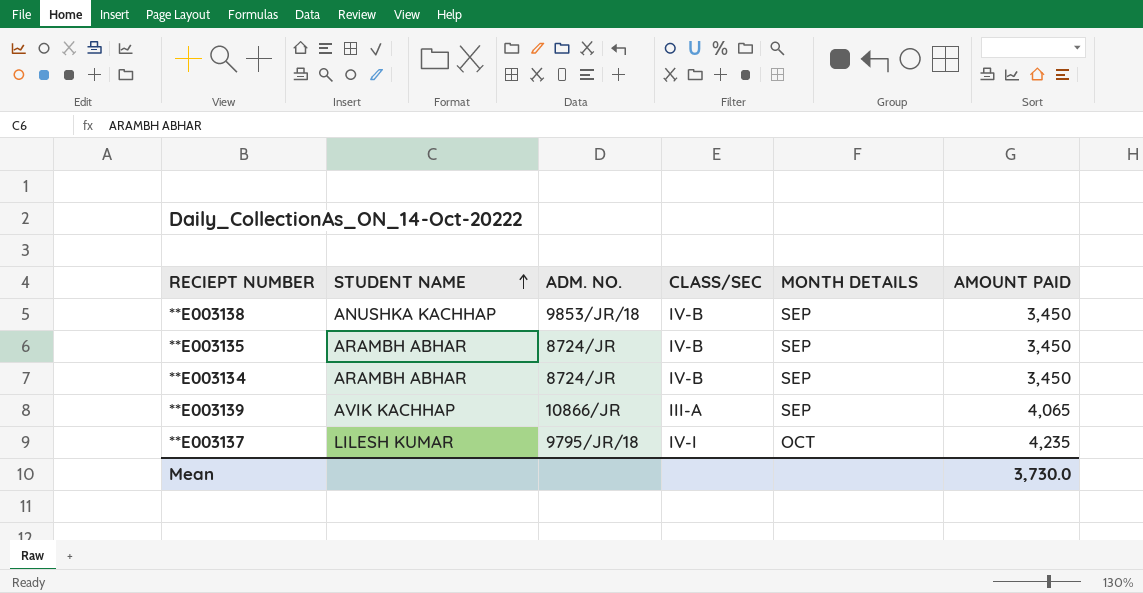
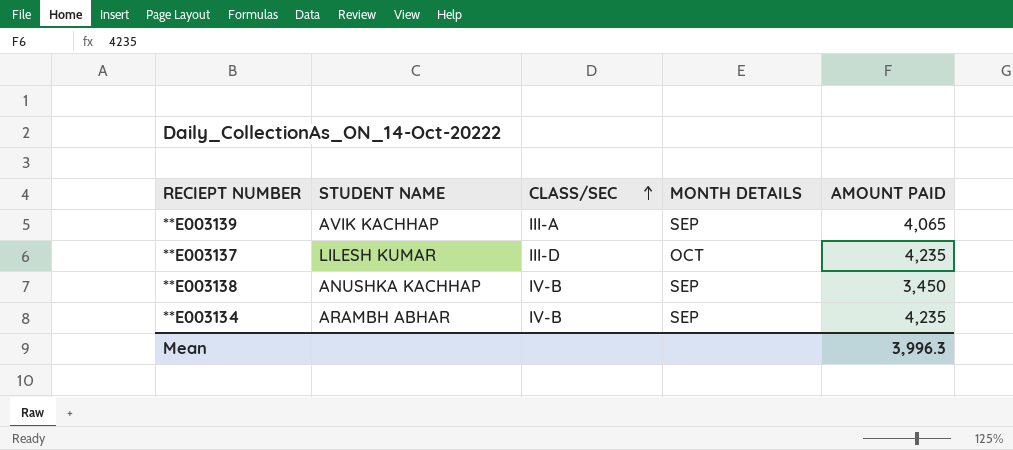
row order: STUDENT NAME ascending -> CLASS/SEC ascending
column ADM. NO. | position: 3 -> none
row **E003135: ARAMBH ABHAR | 8724/JR | IV-B | SEP | 3,450 -> none
**E003137 | CLASS/SEC: IV-I -> III-D
**E003134 | AMOUNT PAID: 3,450 -> 4,235
Mean | AMOUNT PAID: 3,730.0 -> 3,996.3

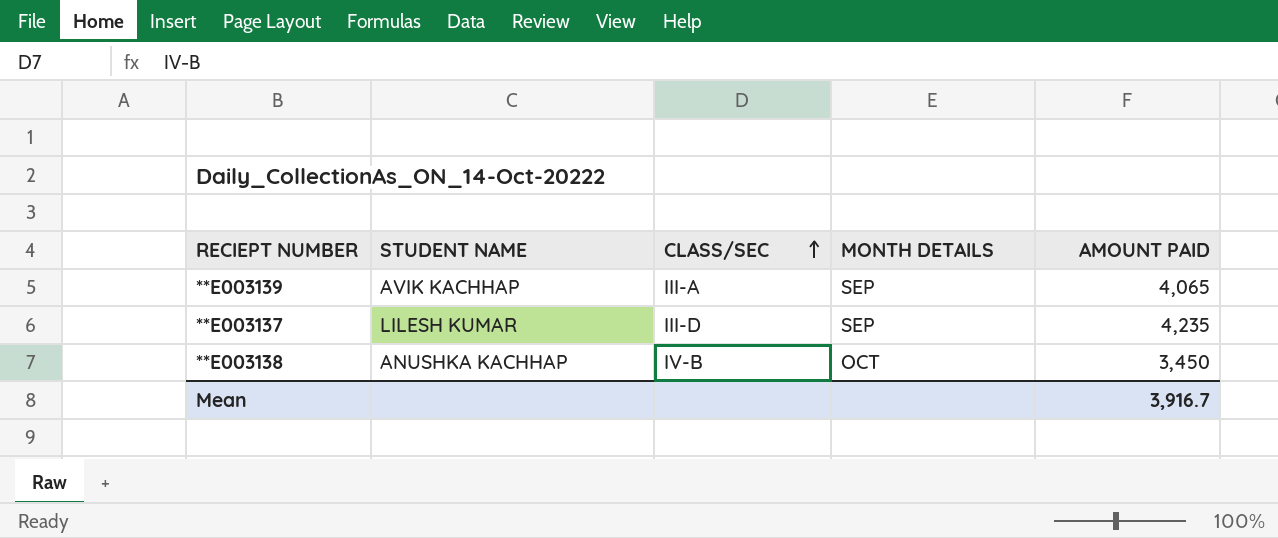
row **E003134: ARAMBH ABHAR | IV-B | SEP | 4,235 -> none
**E003137 | MONTH DETAILS: OCT -> SEP
**E003138 | MONTH DETAILS: SEP -> OCT
Mean | AMOUNT PAID: 3,996.3 -> 3,916.7

